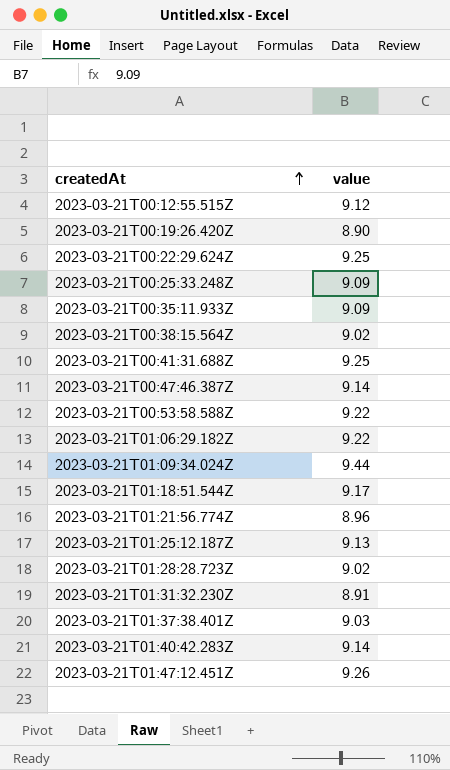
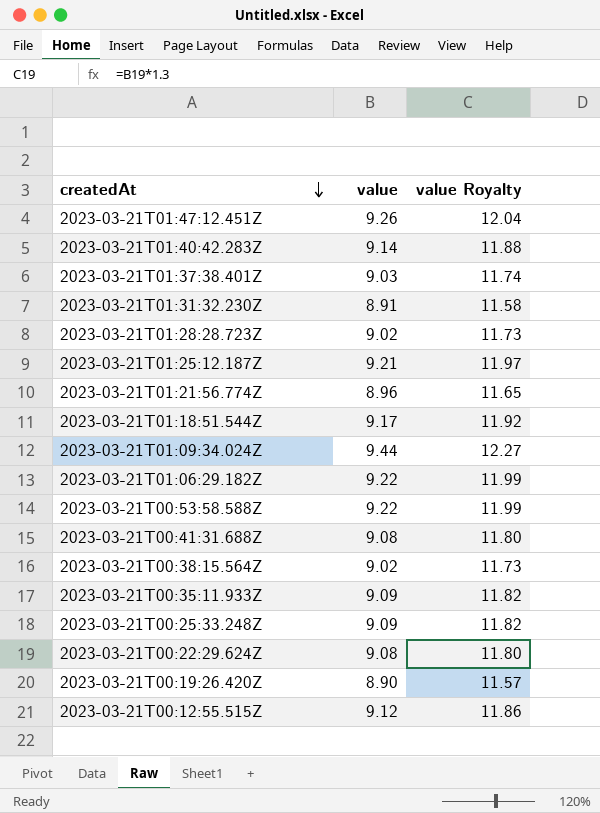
row order: createdAt ascending -> createdAt descending
column value Royalty | formula: none -> [value] * 1.3
row 2023-03-21T00:47:46.387Z: 9.14 -> none
2023-03-21T01:25:12.187Z | value: 9.13 -> 9.21
2023-03-21T00:41:31.688Z | value: 9.25 -> 9.08
2023-03-21T00:22:29.624Z | value: 9.25 -> 9.08

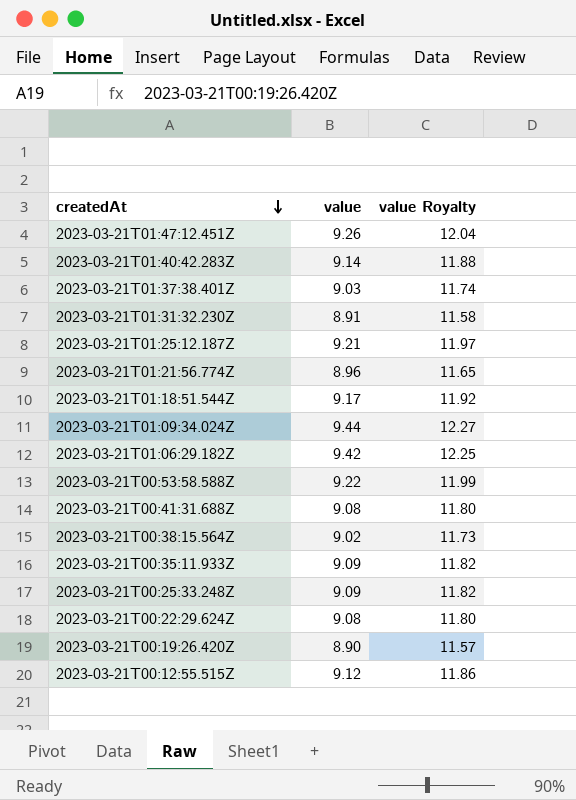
row 2023-03-21T01:28:28.723Z: 9.02 | 11.73 -> none
2023-03-21T01:06:29.182Z | value: 9.22 -> 9.42
2023-03-21T01:06:29.182Z | value Royalty: 11.99 -> 12.25

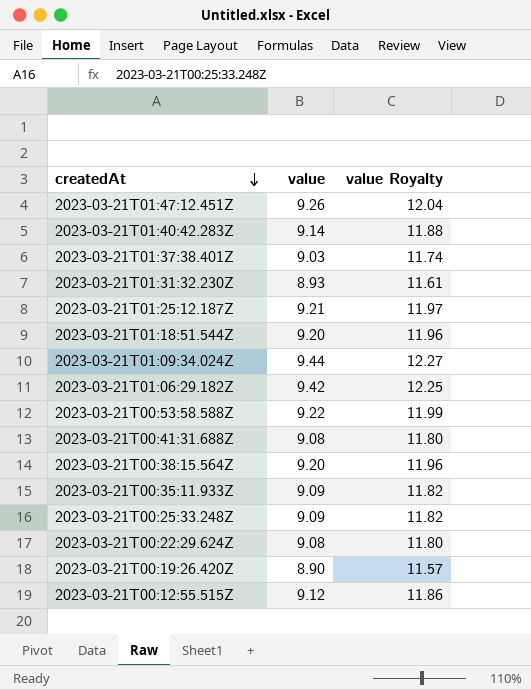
row 2023-03-21T01:21:56.774Z: 8.96 | 11.65 -> none
2023-03-21T01:31:32.230Z | value: 8.91 -> 8.93
2023-03-21T01:31:32.230Z | value Royalty: 11.58 -> 11.61
2023-03-21T01:18:51.544Z | value: 9.17 -> 9.20
2023-03-21T01:18:51.544Z | value Royalty: 11.92 -> 11.96
2023-03-21T00:38:15.564Z | value: 9.02 -> 9.20
2023-03-21T00:38:15.564Z | value Royalty: 11.73 -> 11.96

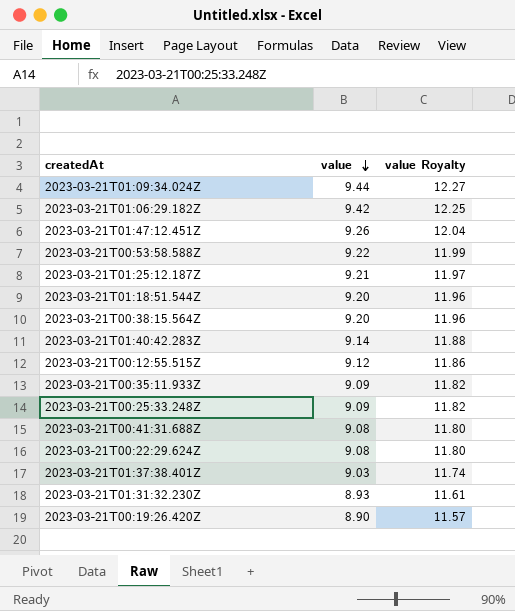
row order: createdAt descending -> value descending

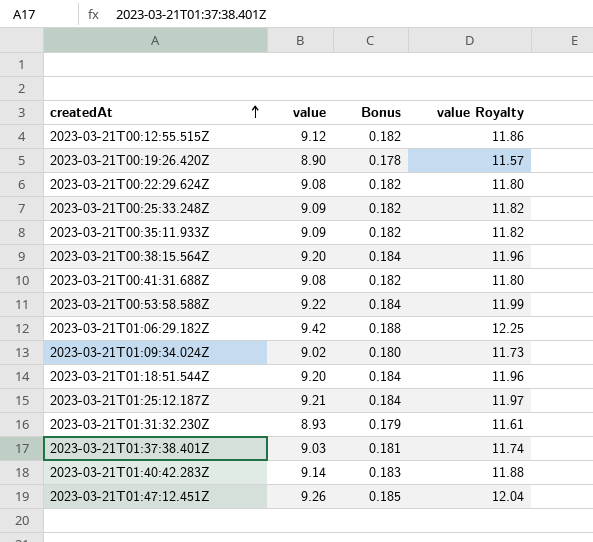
row order: value descending -> createdAt ascending
column Bonus | formula: none -> [value] * 0.02
2023-03-21T01:09:34.024Z | value: 9.44 -> 9.02
2023-03-21T01:09:34.024Z | value Royalty: 12.27 -> 11.73

